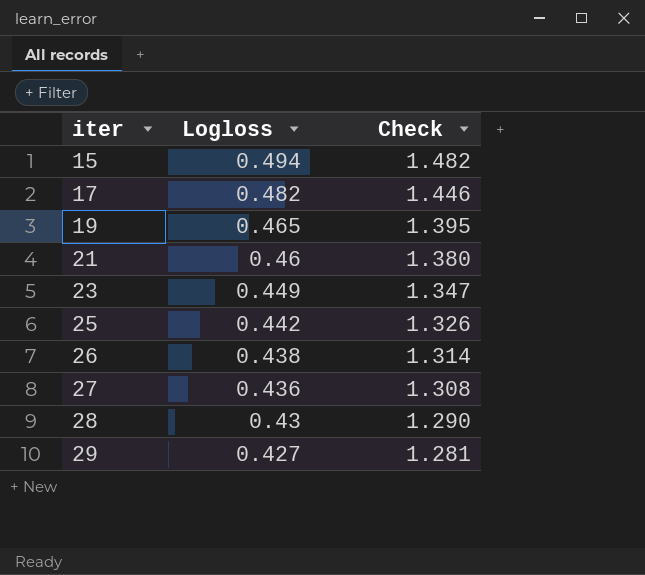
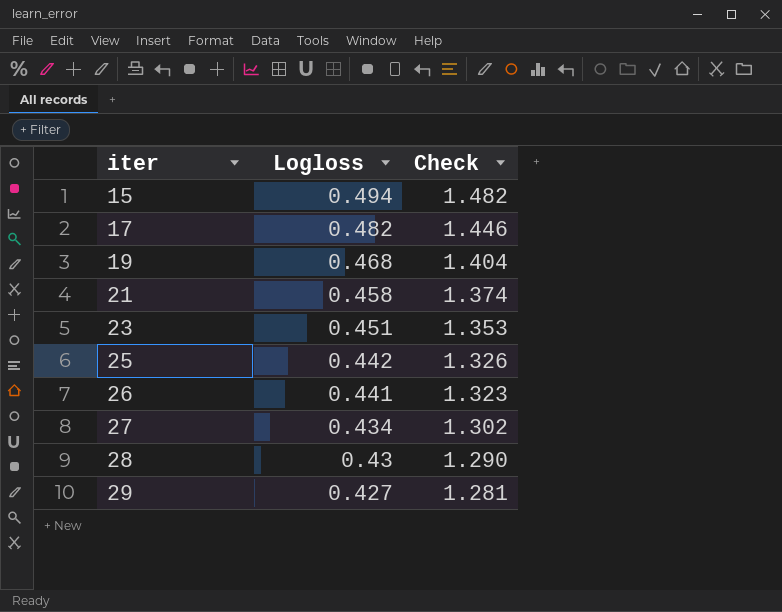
19 | Logloss: 0.465 -> 0.468
19 | Check: 1.395 -> 1.404
21 | Logloss: 0.46 -> 0.458
21 | Check: 1.380 -> 1.374
23 | Logloss: 0.449 -> 0.451
23 | Check: 1.347 -> 1.353
26 | Logloss: 0.438 -> 0.441
26 | Check: 1.314 -> 1.323
27 | Logloss: 0.436 -> 0.434
27 | Check: 1.308 -> 1.302

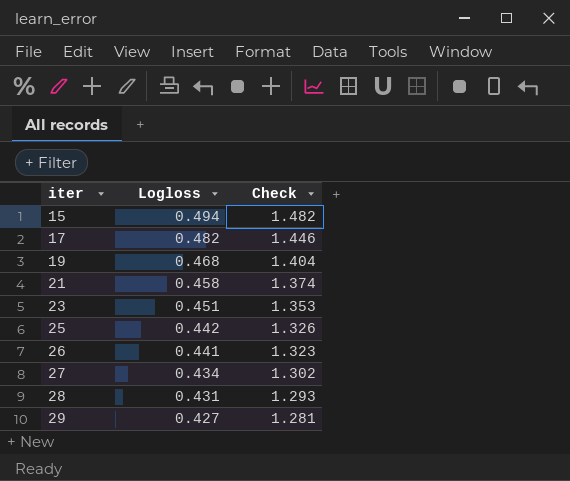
28 | Logloss: 0.43 -> 0.431
28 | Check: 1.290 -> 1.293

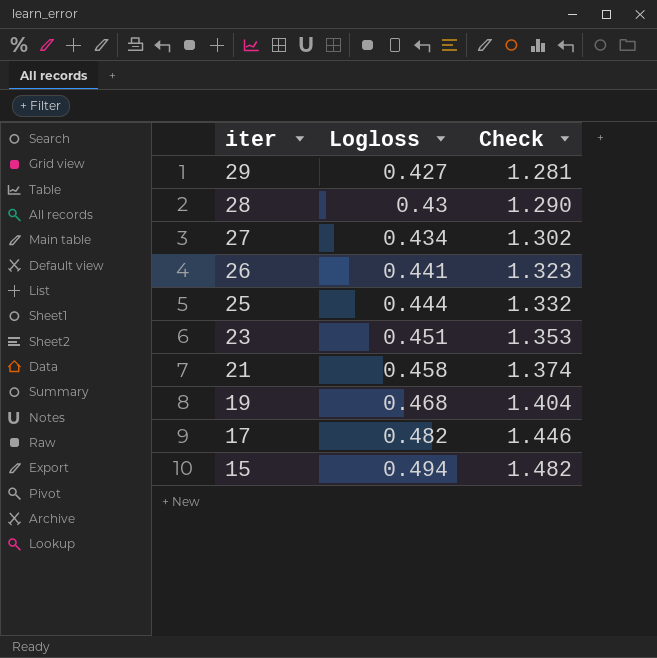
row order: iter ascending -> iter descending
28 | Logloss: 0.431 -> 0.43
28 | Check: 1.293 -> 1.290
25 | Logloss: 0.442 -> 0.444
25 | Check: 1.326 -> 1.332

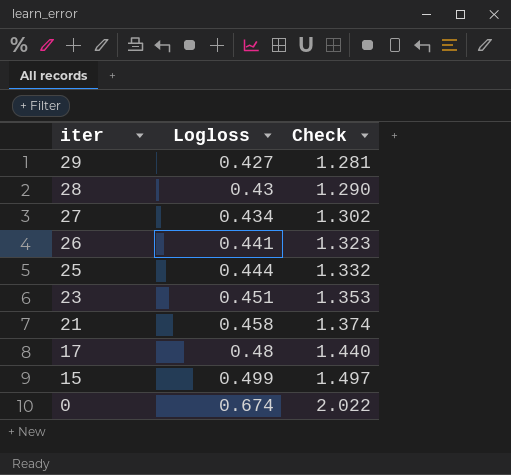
row 19: 0.468 | 1.404 -> none
17 | Logloss: 0.482 -> 0.48
17 | Check: 1.446 -> 1.440
15 | Logloss: 0.494 -> 0.499
15 | Check: 1.482 -> 1.497
row 0: none -> 0.674 | 2.022

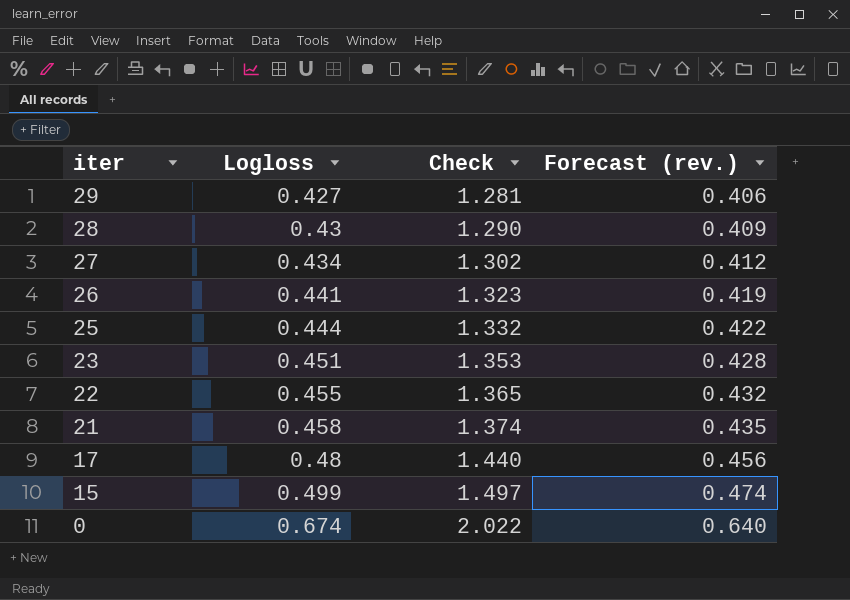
column Forecast (rev.) | formula: none -> [Logloss] * 0.95
row 22: none -> 0.455 | 1.365 | 0.432

